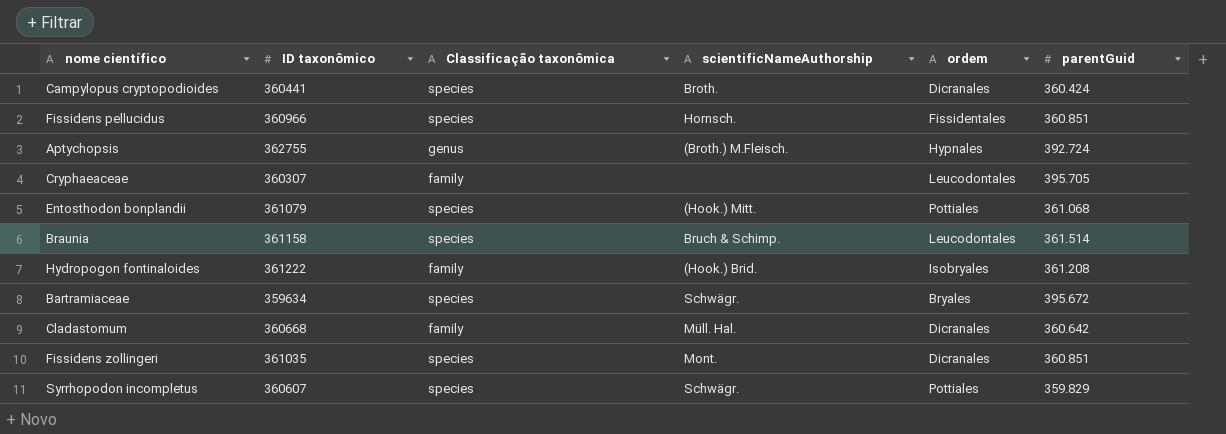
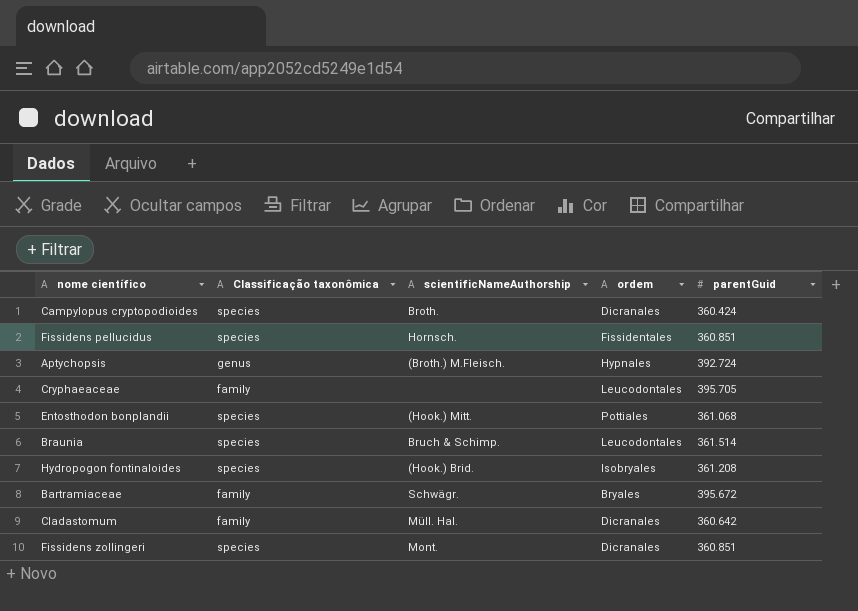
column ID taxonômico | position: 2 -> none
row Syrrhopodon incompletus: 360607 | species | Schwägr. | Pottiales | 359.829 -> none
Hydropogon fontinaloides | Classificação taxonômica: family -> species
Bartramiaceae | Classificação taxonômica: species -> family

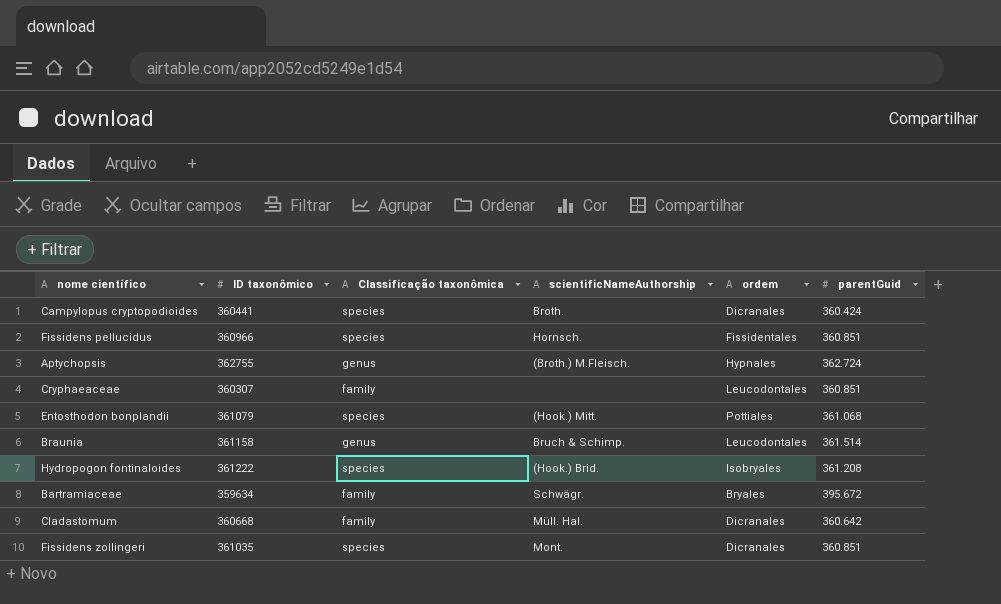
column ID taxonômico | position: none -> 2
Aptychopsis | parentGuid: 392.724 -> 362.724
Cryphaeaceae | parentGuid: 395.705 -> 360.851
Braunia | Classificação taxonômica: species -> genus

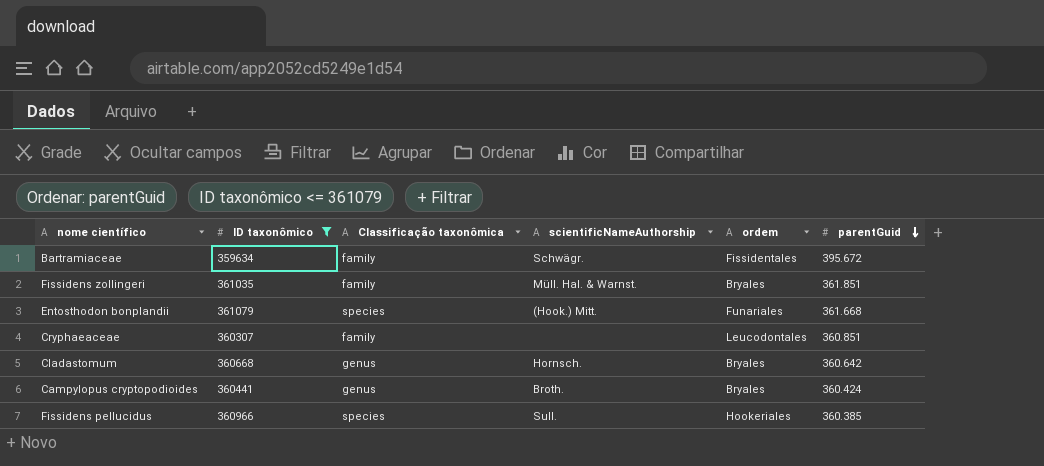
filter: none -> ID taxonômico <= 361079
row order: none -> parentGuid descending
Bartramiaceae | ordem: Bryales -> Fissidentales
Fissidens zollingeri | Classificação taxonômica: species -> family
Fissidens zollingeri | scientificNameAuthorship: Mont. -> Müll. Hal. & Warnst.
Fissidens zollingeri | ordem: Dicranales -> Bryales
Fissidens zollingeri | parentGuid: 360.851 -> 361.851
Entosthodon bonplandii | ordem: Pottiales -> Funariales
Entosthodon bonplandii | parentGuid: 361.068 -> 361.668
Cladastomum | Classificação taxonômica: family -> genus
Cladastomum | scientificNameAuthorship: Müll. Hal. -> Hornsch.
Cladastomum | ordem: Dicranales -> Bryales
Campylopus cryptopodioides | Classificação taxonômica: species -> genus
Campylopus cryptopodioides | ordem: Dicranales -> Bryales
Fissidens pellucidus | scientificNameAuthorship: Hornsch. -> Sull.
Fissidens pellucidus | ordem: Fissidentales -> Hookeriales
Fissidens pellucidus | parentGuid: 360.851 -> 360.385

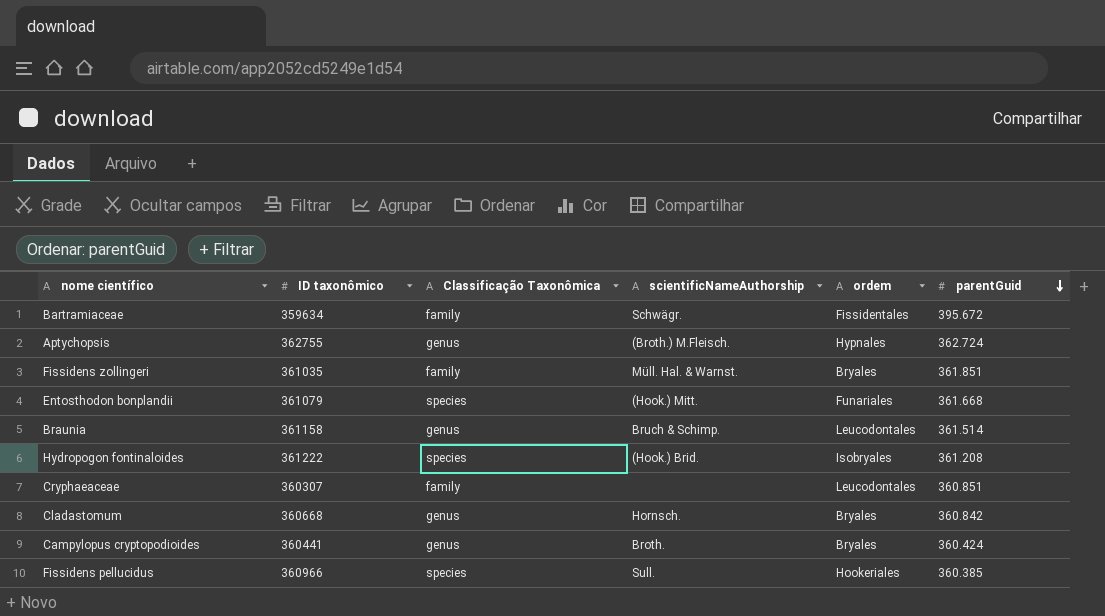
filter: ID taxonômico <= 361079 -> none
column name: Classificação taxonômica -> Classificação Taxonômica
Cladastomum | parentGuid: 360.642 -> 360.842

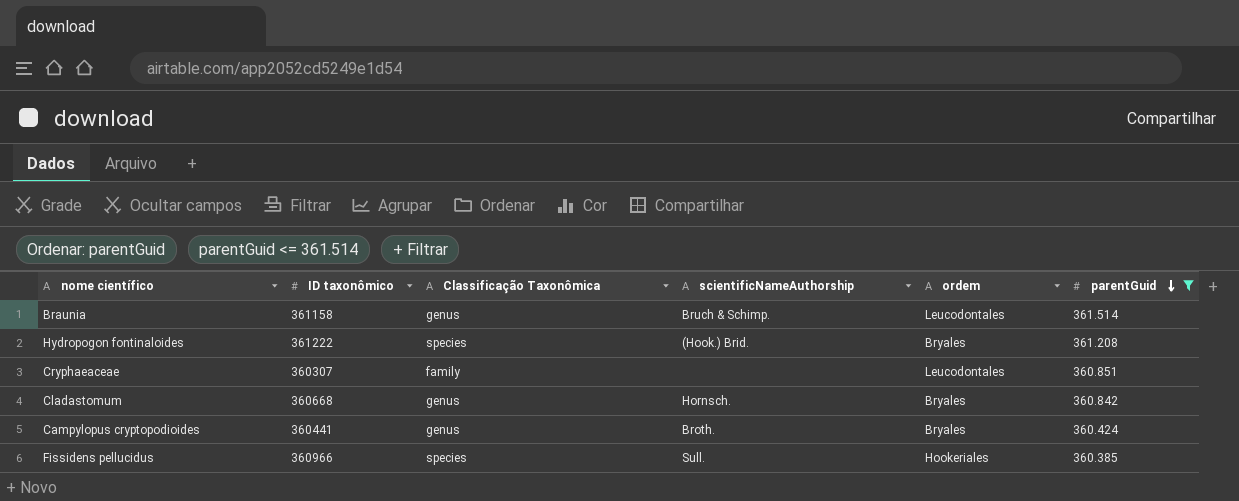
filter: none -> parentGuid <= 361.514
Hydropogon fontinaloides | ordem: Isobryales -> Bryales

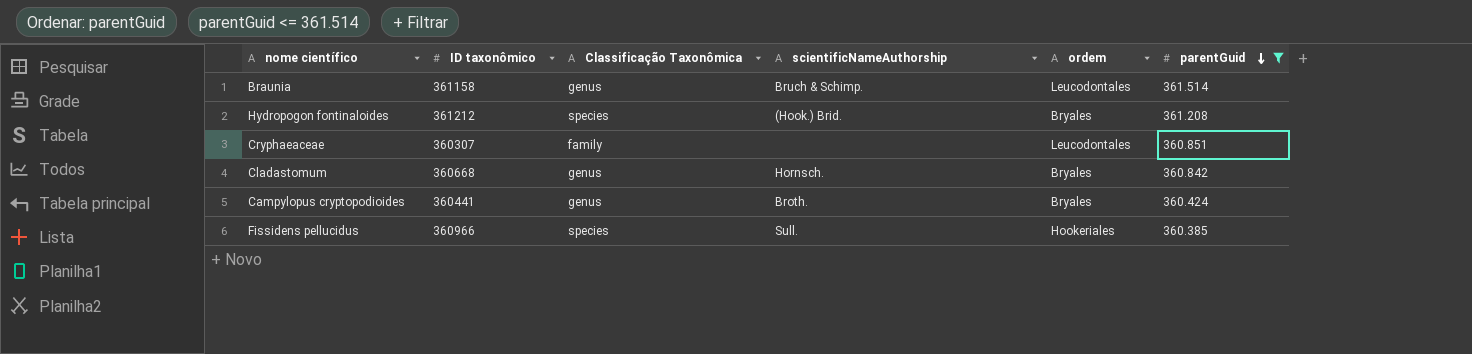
Hydropogon fontinaloides | ID taxonômico: 361222 -> 361212

